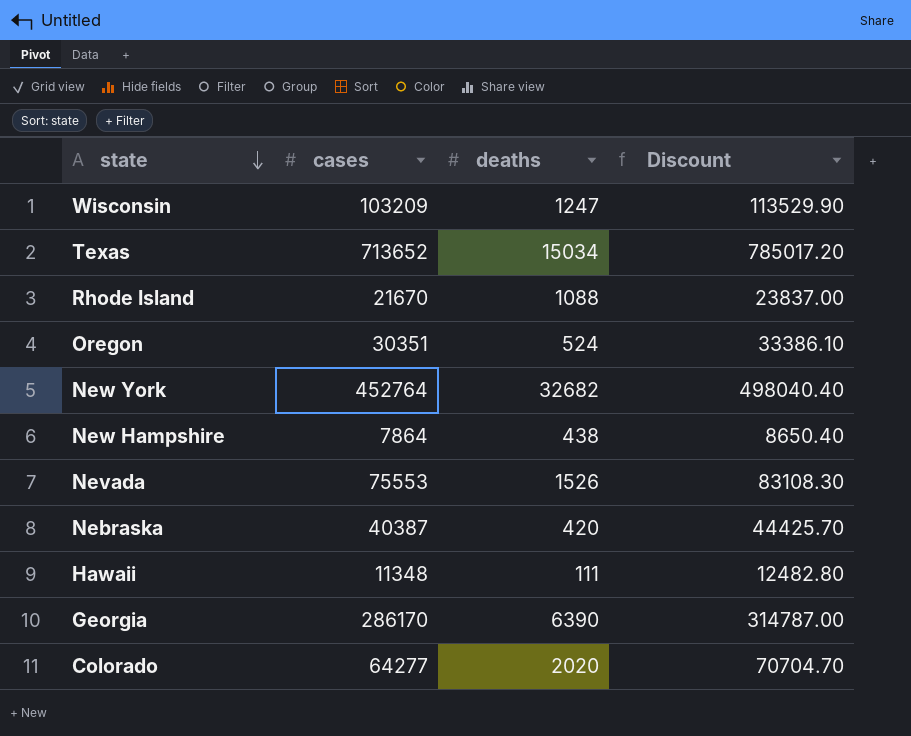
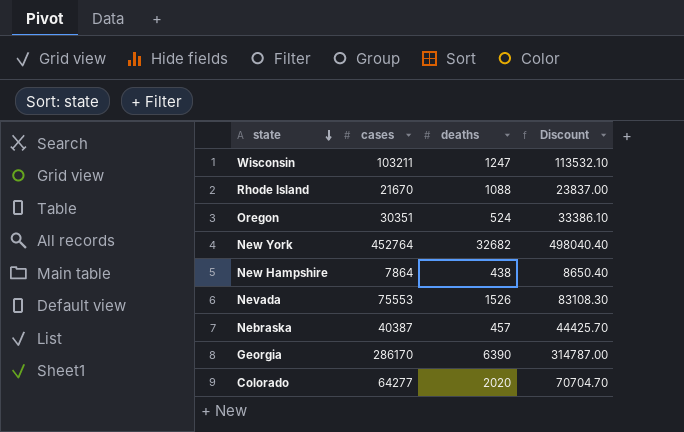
row Texas: 713652 | 15034 | 785017.20 -> none
row Hawaii: 11348 | 111 | 12482.80 -> none
Wisconsin | cases: 103209 -> 103211
Wisconsin | Discount: 113529.90 -> 113532.10
Nebraska | deaths: 420 -> 457

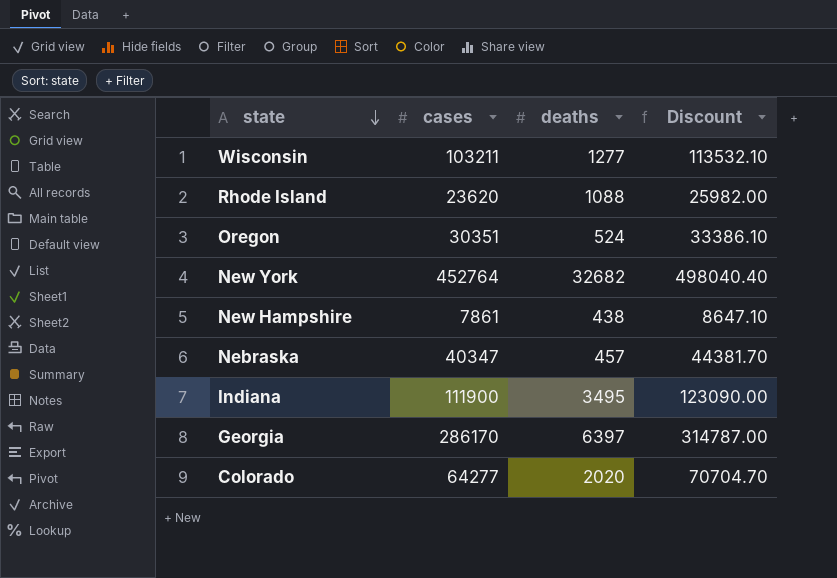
row Nevada: 75553 | 1526 | 83108.30 -> none
Wisconsin | deaths: 1247 -> 1277
Rhode Island | cases: 21670 -> 23620
Rhode Island | Discount: 23837.00 -> 25982.00
New Hampshire | cases: 7864 -> 7861
New Hampshire | Discount: 8650.40 -> 8647.10
Nebraska | cases: 40387 -> 40347
Nebraska | Discount: 44425.70 -> 44381.70
row Indiana: none -> 111900 | 3495 | 123090.00
Georgia | deaths: 6390 -> 6397

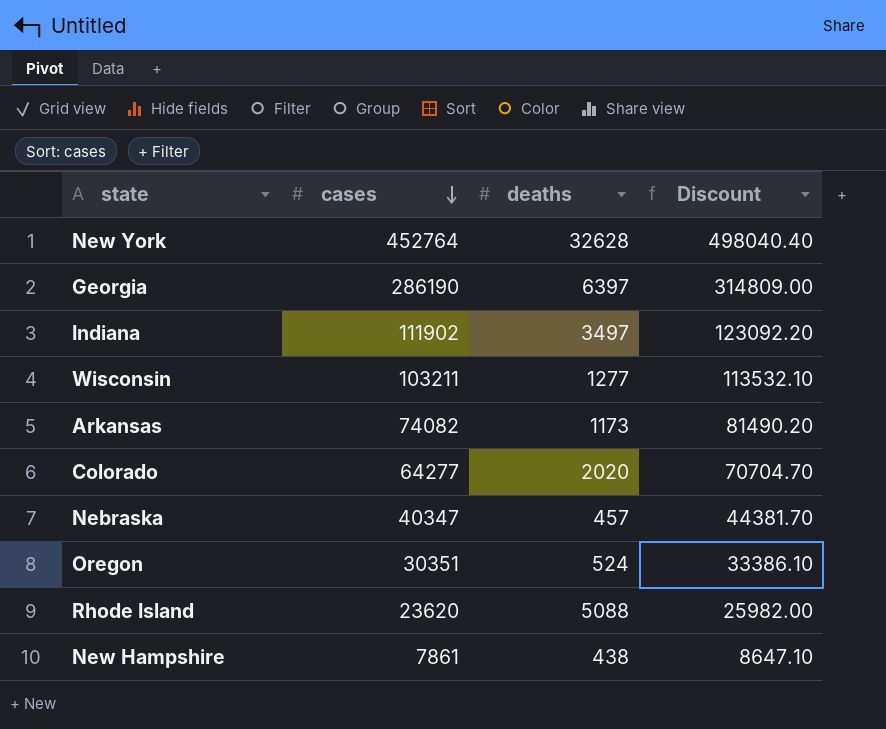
row order: state descending -> cases descending
New York | deaths: 32682 -> 32628
Georgia | cases: 286170 -> 286190
Georgia | Discount: 314787.00 -> 314809.00
Indiana | cases: 111900 -> 111902
Indiana | deaths: 3495 -> 3497
Indiana | Discount: 123090.00 -> 123092.20
row Arkansas: none -> 74082 | 1173 | 81490.20
Rhode Island | deaths: 1088 -> 5088

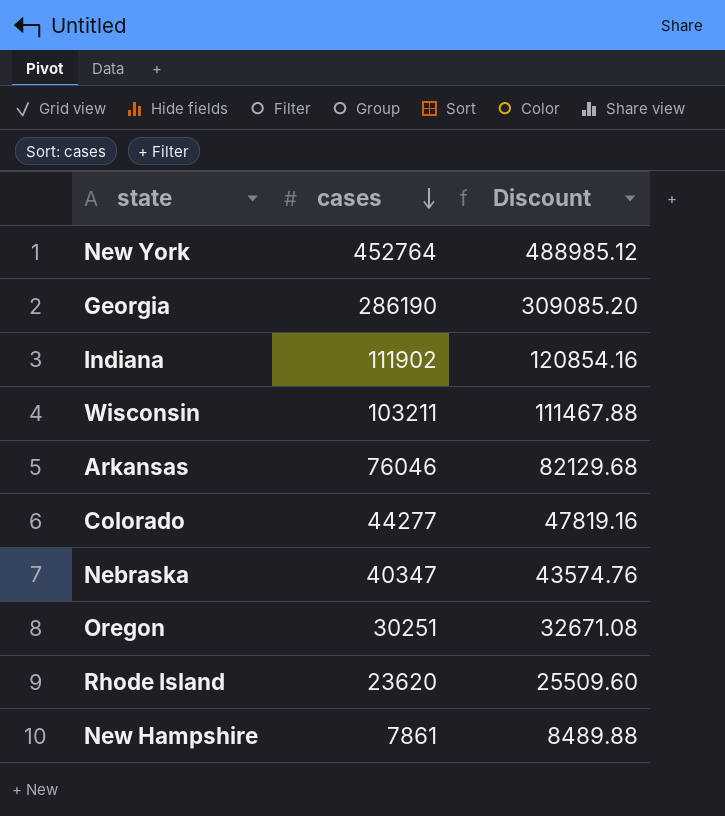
column deaths | position: 3 -> none
column Discount | formula: [cases] * 1.1 -> [cases] * 1.08
Arkansas | cases: 74082 -> 76046
Colorado | cases: 64277 -> 44277
Oregon | cases: 30351 -> 30251

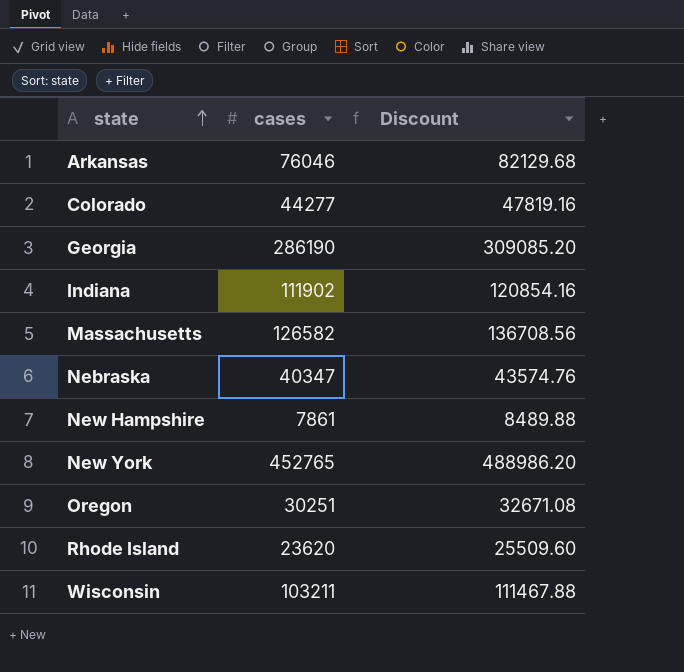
row order: cases descending -> state ascending
row Massachusetts: none -> 126582 | 136708.56
New York | cases: 452764 -> 452765
New York | Discount: 488985.12 -> 488986.20

